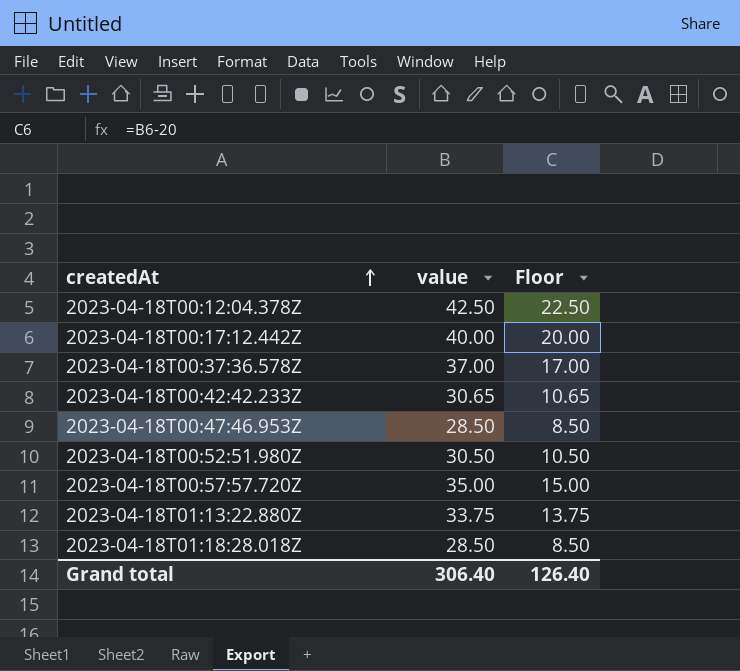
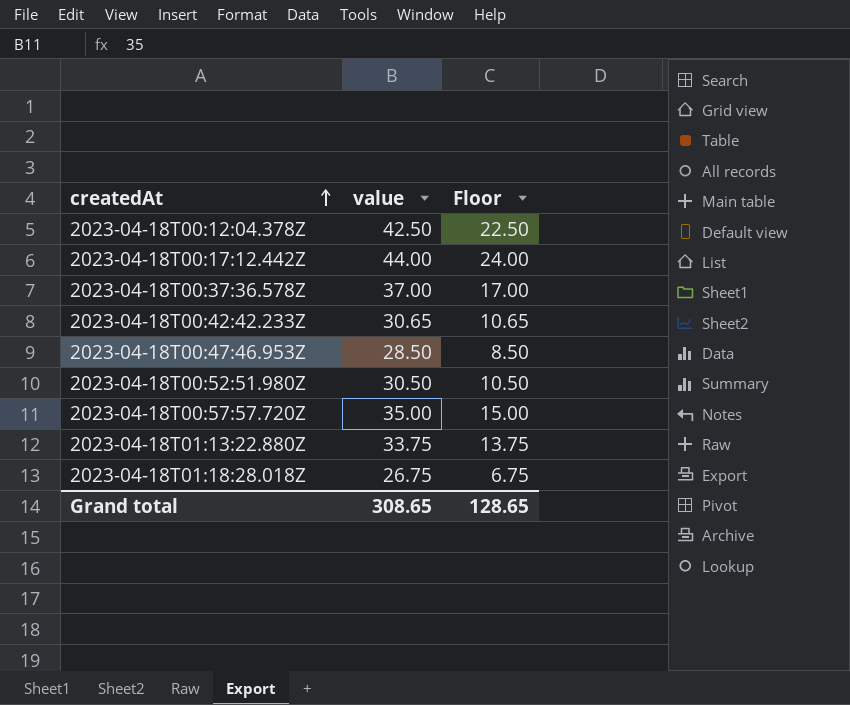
2023-04-18T00:17:12.442Z | value: 40.00 -> 44.00
2023-04-18T00:17:12.442Z | Floor: 20.00 -> 24.00
2023-04-18T01:18:28.018Z | value: 28.50 -> 26.75
2023-04-18T01:18:28.018Z | Floor: 8.50 -> 6.75
Grand total | value: 306.40 -> 308.65
Grand total | Floor: 126.40 -> 128.65

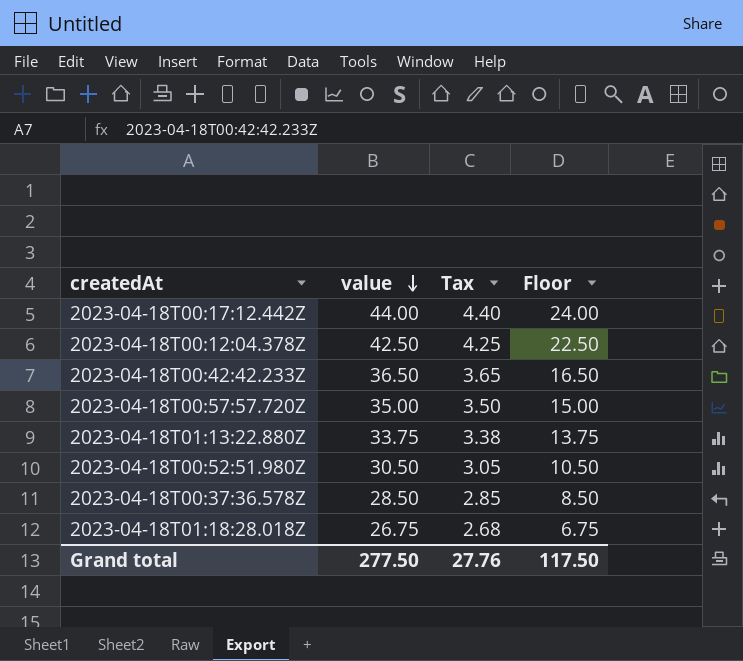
row order: createdAt ascending -> value descending
column Tax | formula: none -> [value] * 0.1
row 2023-04-18T00:47:46.953Z: 28.50 | 8.50 -> none
2023-04-18T00:42:42.233Z | value: 30.65 -> 36.50
2023-04-18T00:42:42.233Z | Floor: 10.65 -> 16.50
2023-04-18T00:37:36.578Z | value: 37.00 -> 28.50
2023-04-18T00:37:36.578Z | Floor: 17.00 -> 8.50
Grand total | value: 308.65 -> 277.50
Grand total | Floor: 128.65 -> 117.50

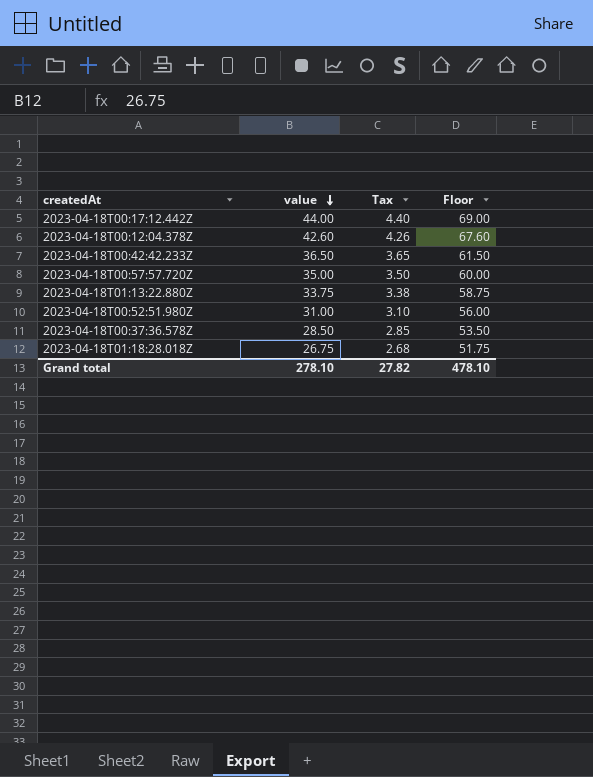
column Floor | formula: [value] - 20 -> [value] + 25
2023-04-18T00:12:04.378Z | value: 42.50 -> 42.60
2023-04-18T00:12:04.378Z | Tax: 4.25 -> 4.26
2023-04-18T00:52:51.980Z | value: 30.50 -> 31.00
2023-04-18T00:52:51.980Z | Tax: 3.05 -> 3.10
Grand total | value: 277.50 -> 278.10
Grand total | Tax: 27.76 -> 27.82
Grand total | Floor: 117.50 -> 478.10

